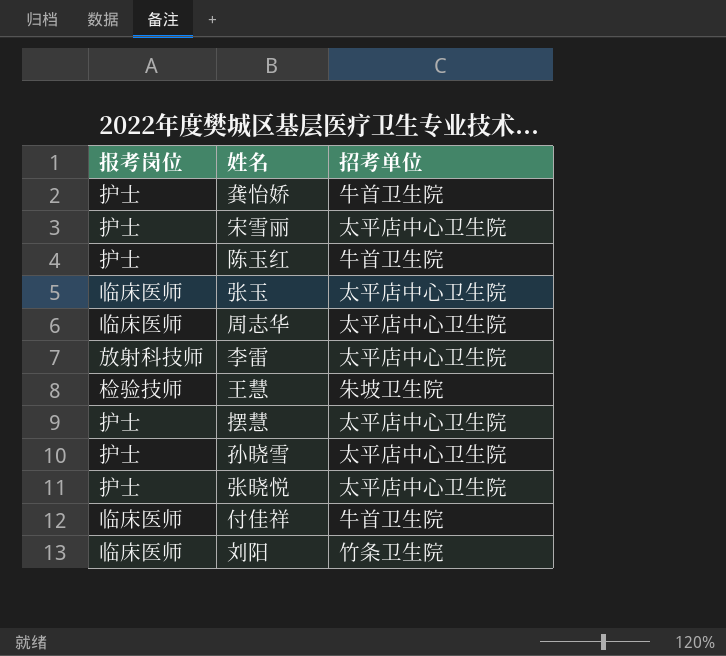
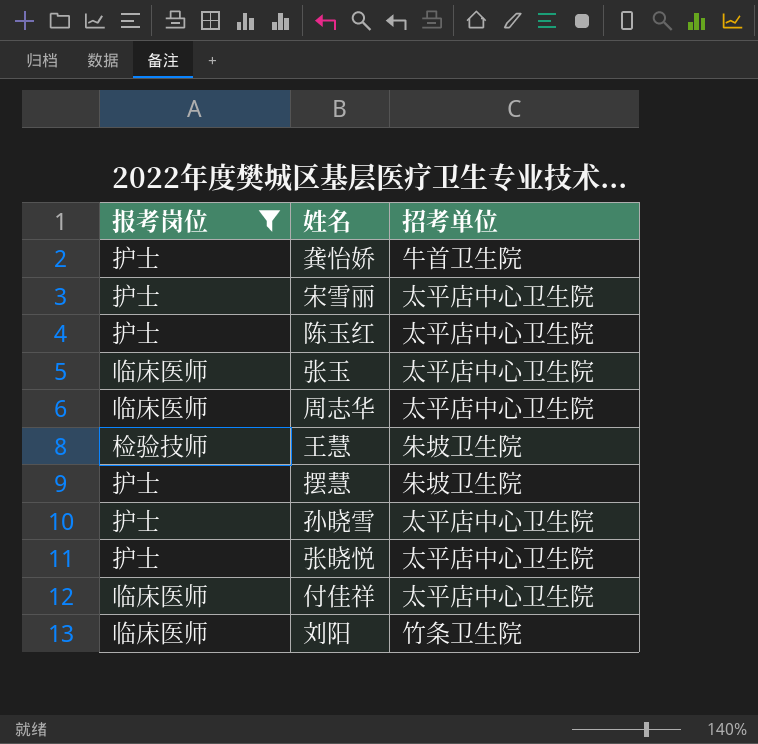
filter: none -> 报考岗位 != 放射科技师
陈玉红 | 招考单位: 牛首卫生院 -> 太平店中心卫生院
摆慧 | 招考单位: 太平店中心卫生院 -> 朱坡卫生院
付佳祥 | 招考单位: 牛首卫生院 -> 太平店中心卫生院

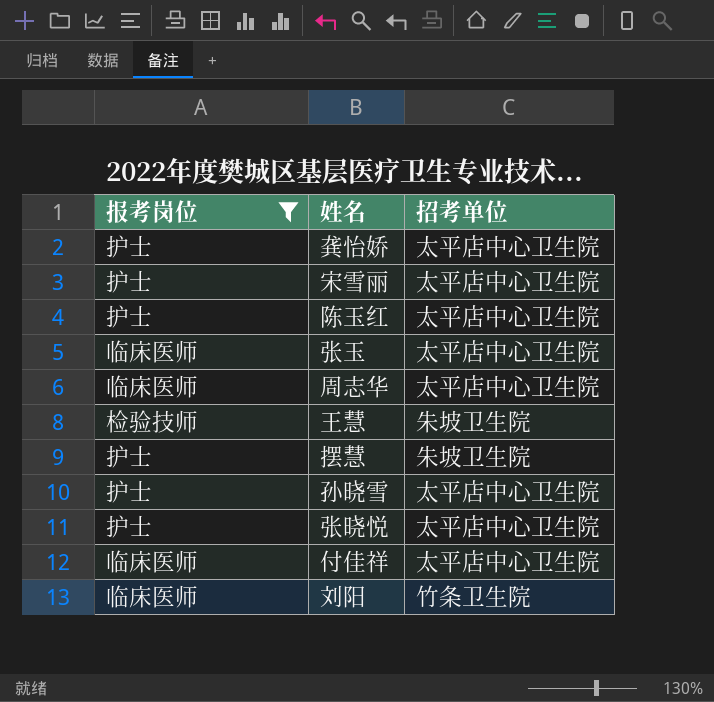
龚怡娇 | 招考单位: 牛首卫生院 -> 太平店中心卫生院

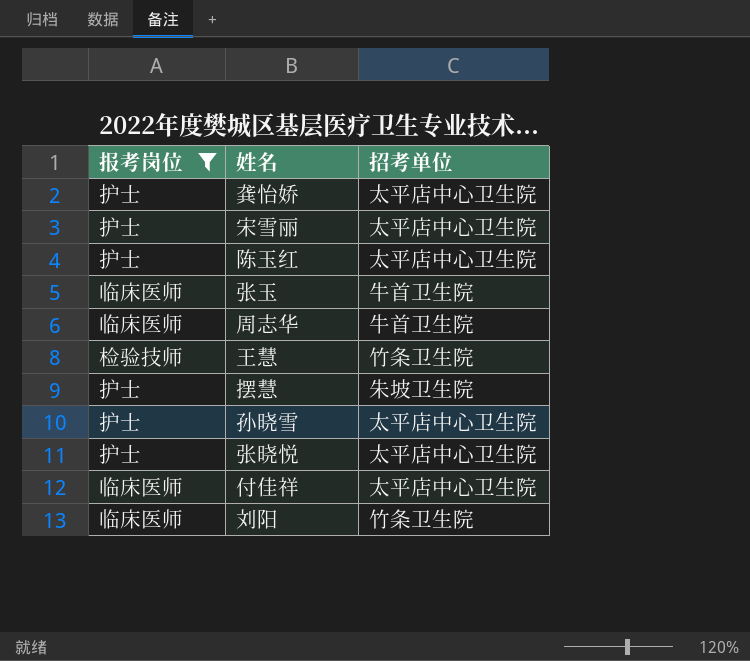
张玉 | 招考单位: 太平店中心卫生院 -> 牛首卫生院
周志华 | 招考单位: 太平店中心卫生院 -> 牛首卫生院
王慧 | 招考单位: 朱坡卫生院 -> 竹条卫生院

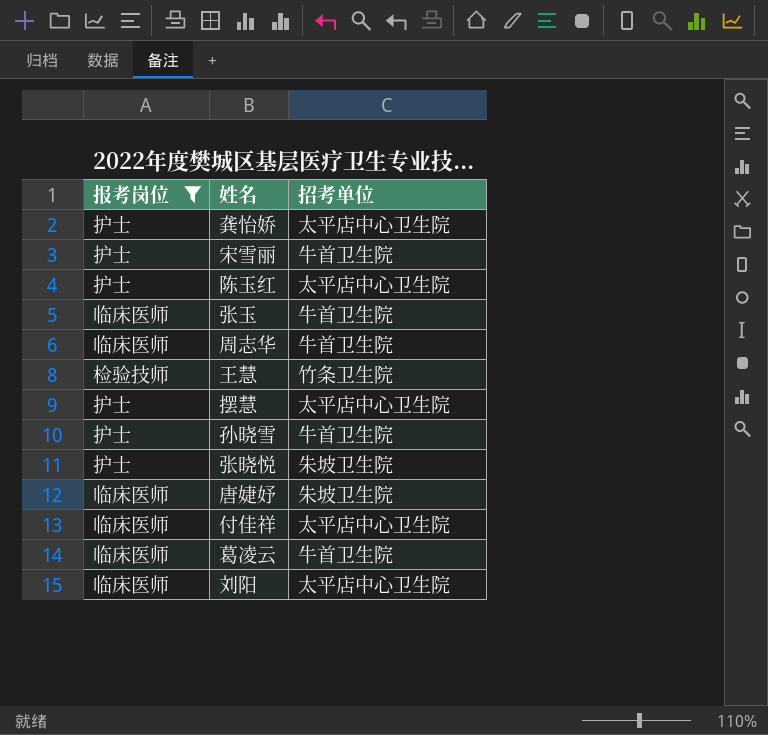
宋雪丽 | 招考单位: 太平店中心卫生院 -> 牛首卫生院
摆慧 | 招考单位: 朱坡卫生院 -> 太平店中心卫生院
孙晓雪 | 招考单位: 太平店中心卫生院 -> 牛首卫生院
张晓悦 | 招考单位: 太平店中心卫生院 -> 朱坡卫生院
row 唐婕妤: none -> 临床医师 | 朱坡卫生院
row 葛凌云: none -> 临床医师 | 牛首卫生院
刘阳 | 招考单位: 竹条卫生院 -> 太平店中心卫生院

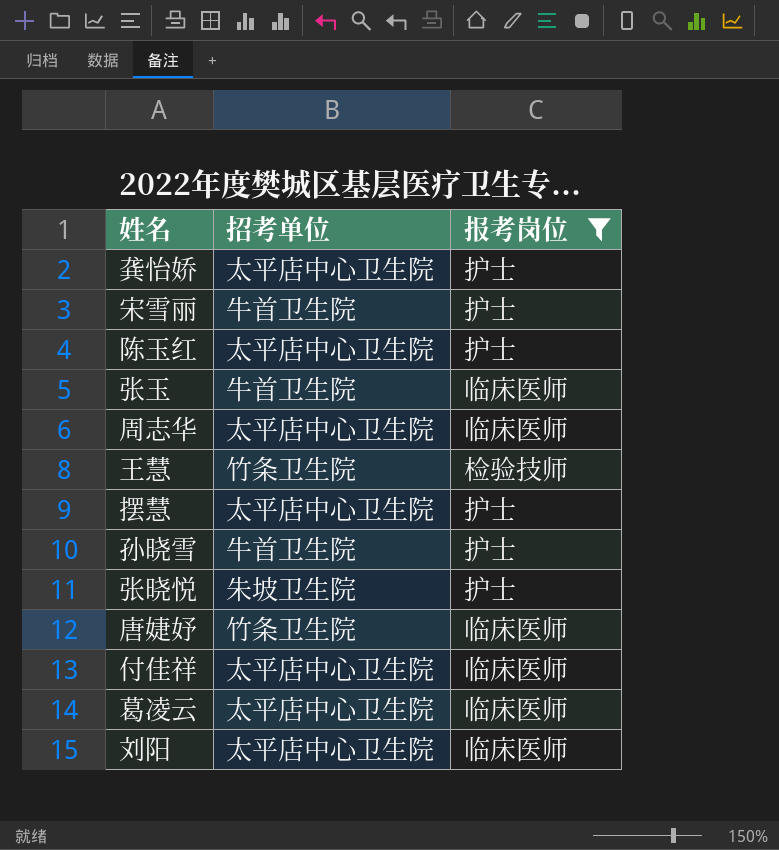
column 报考岗位 | position: 1 -> 3
周志华 | 招考单位: 牛首卫生院 -> 太平店中心卫生院
唐婕妤 | 招考单位: 朱坡卫生院 -> 竹条卫生院
葛凌云 | 招考单位: 牛首卫生院 -> 太平店中心卫生院

